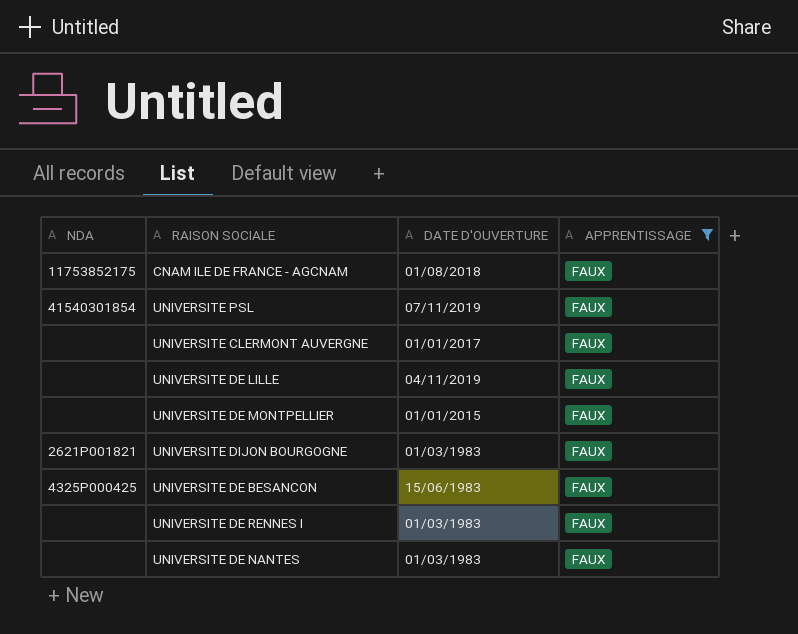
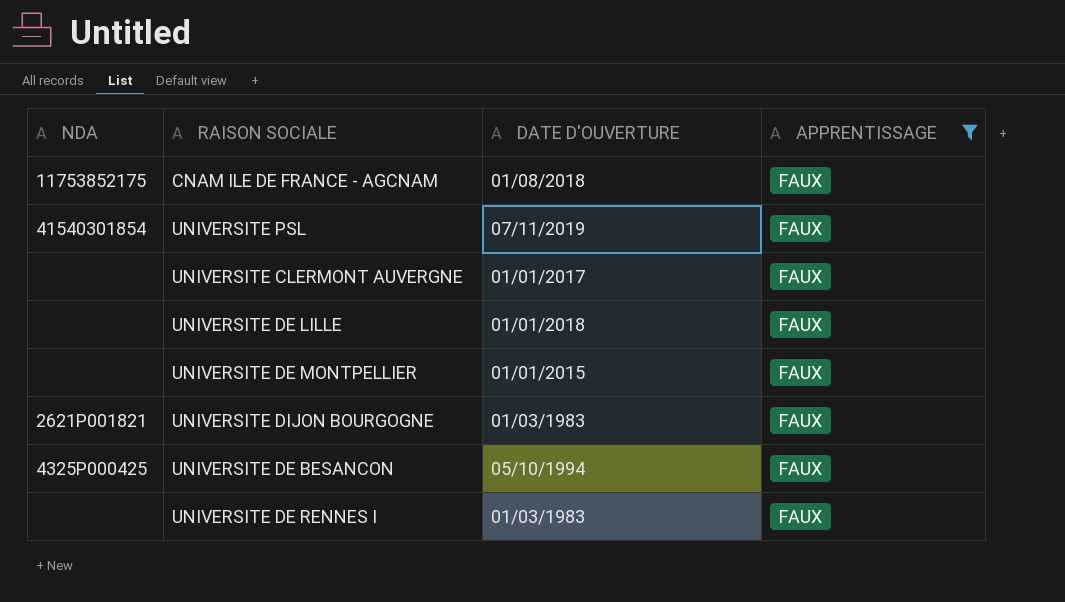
row UNIVERSITE DE NANTES: none | 01/03/1983 | FAUX -> none
UNIVERSITE DE LILLE | DATE D'OUVERTURE: 04/11/2019 -> 01/01/2018
UNIVERSITE DE BESANCON | DATE D'OUVERTURE: 15/06/1983 -> 05/10/1994

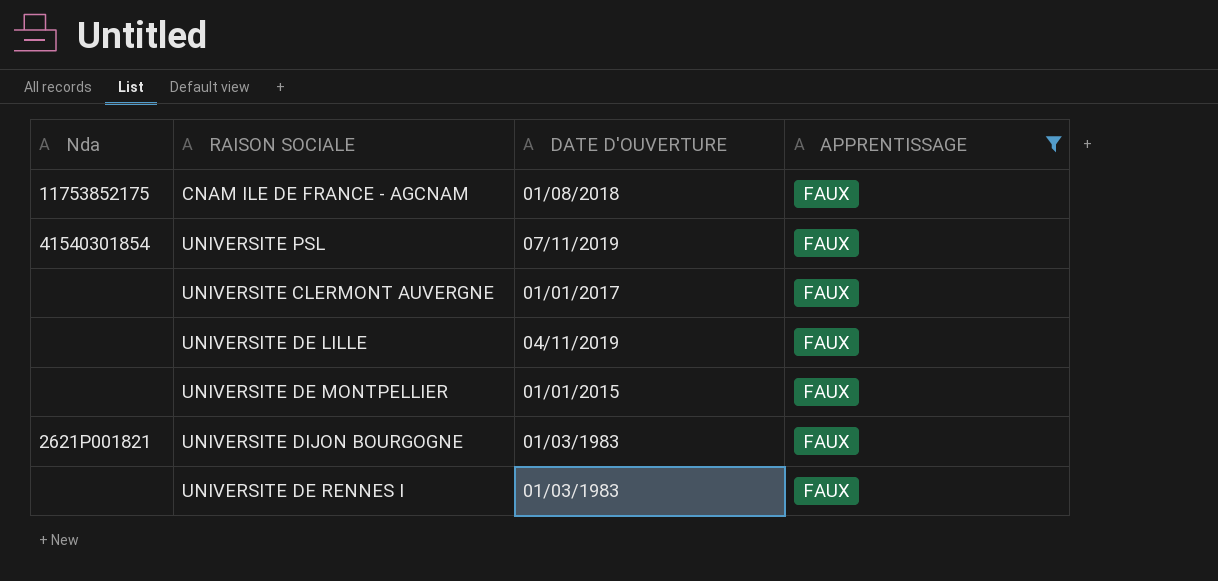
column name: NDA -> Nda
row UNIVERSITE DE BESANCON: 4325P000425 | 05/10/1994 | FAUX -> none
UNIVERSITE DE LILLE | DATE D'OUVERTURE: 01/01/2018 -> 04/11/2019

